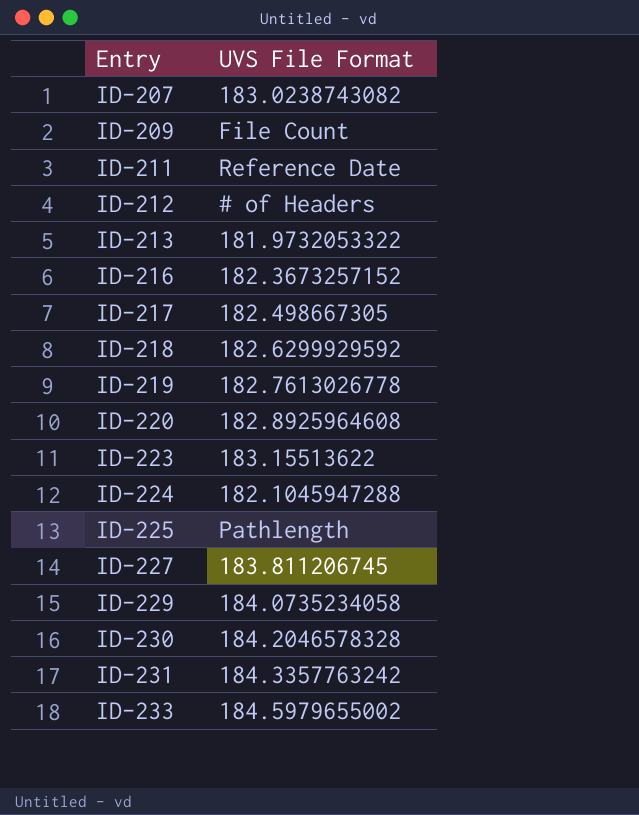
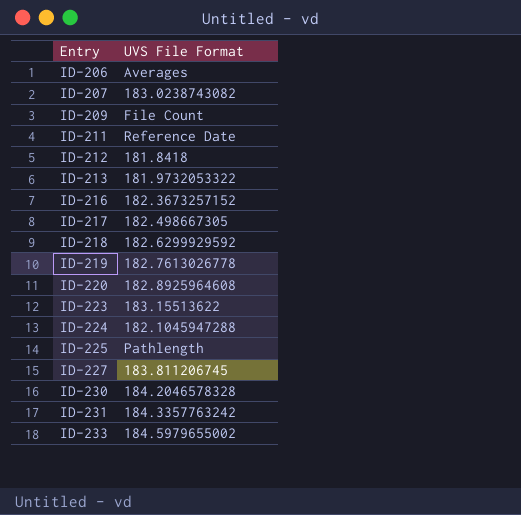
row ID-229: 184.0735234058 -> none
row ID-206: none -> Averages
ID-212 | UVS File Format: # of Headers -> 181.8418

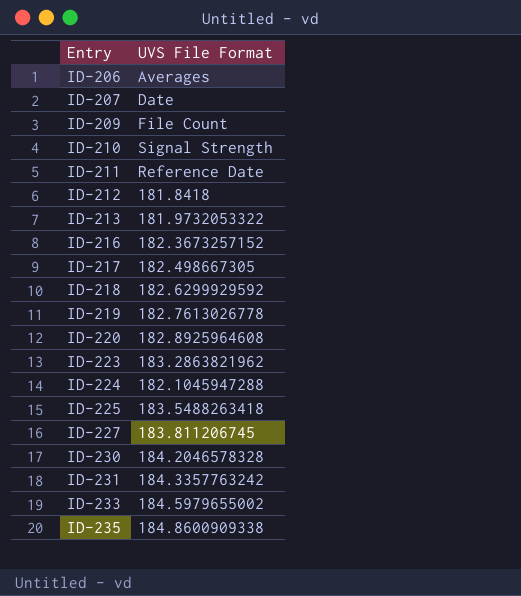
ID-207 | UVS File Format: 183.0238743082 -> Date
row ID-210: none -> Signal Strength
ID-223 | UVS File Format: 183.15513622 -> 183.2863821962
ID-225 | UVS File Format: Pathlength -> 183.5488263418
row ID-235: none -> 184.8600909338

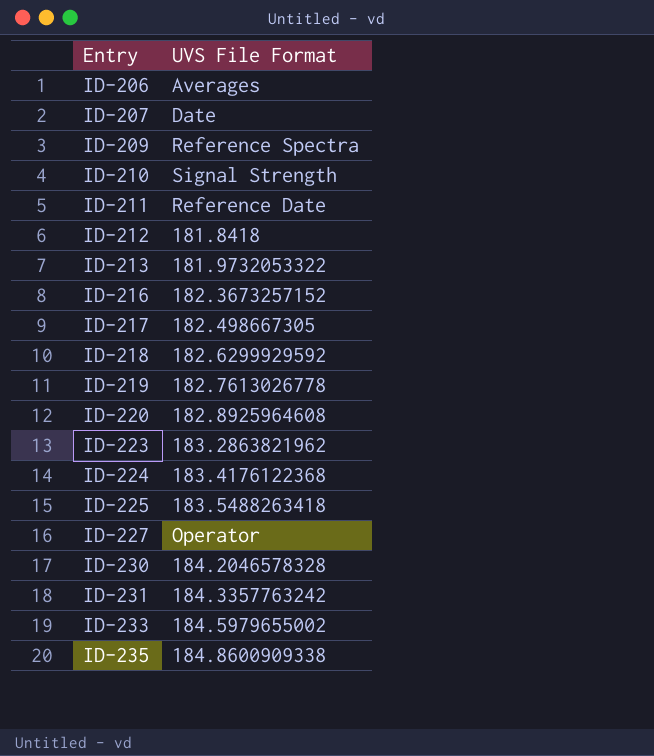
ID-209 | UVS File Format: File Count -> Reference Spectra
ID-224 | UVS File Format: 182.1045947288 -> 183.4176122368
ID-227 | UVS File Format: 183.811206745 -> Operator

